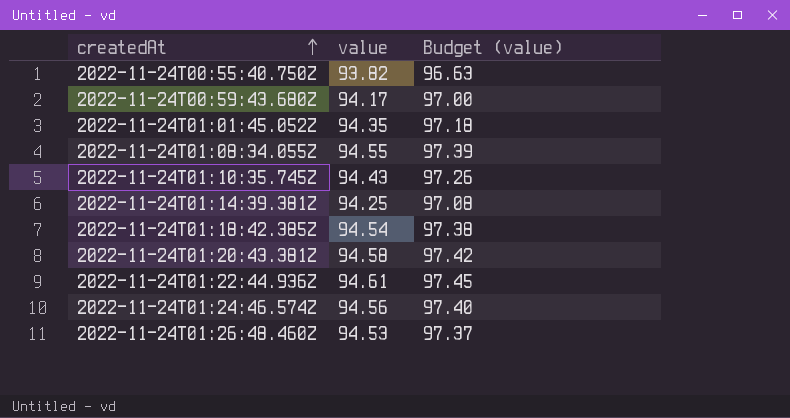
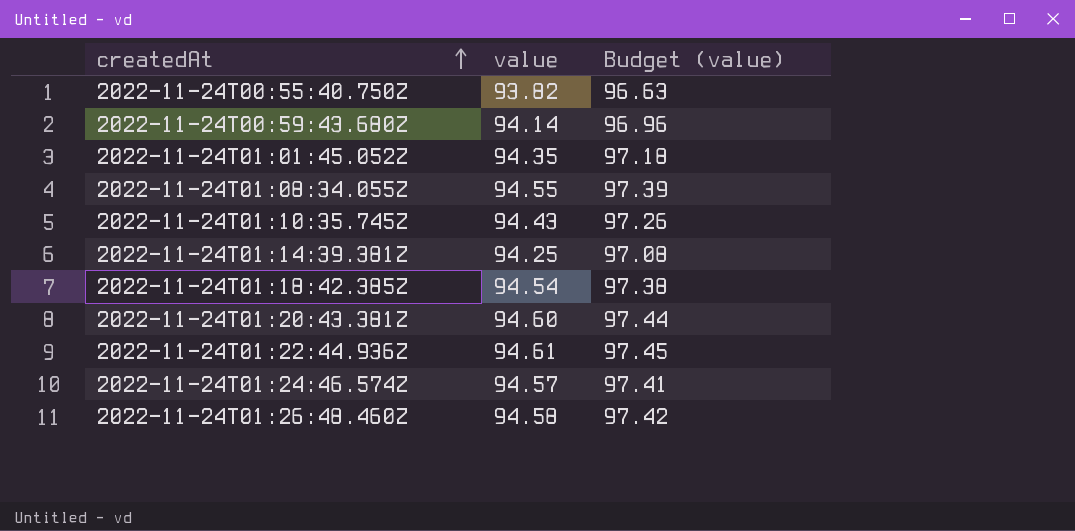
2022-11-24T00:59:43.680Z | value: 94.17 -> 94.14
2022-11-24T00:59:43.680Z | Budget (value): 97.00 -> 96.96
2022-11-24T01:20:43.381Z | value: 94.58 -> 94.60
2022-11-24T01:20:43.381Z | Budget (value): 97.42 -> 97.44
2022-11-24T01:24:46.574Z | value: 94.56 -> 94.57
2022-11-24T01:24:46.574Z | Budget (value): 97.40 -> 97.41
2022-11-24T01:26:48.460Z | value: 94.53 -> 94.58
2022-11-24T01:26:48.460Z | Budget (value): 97.37 -> 97.42

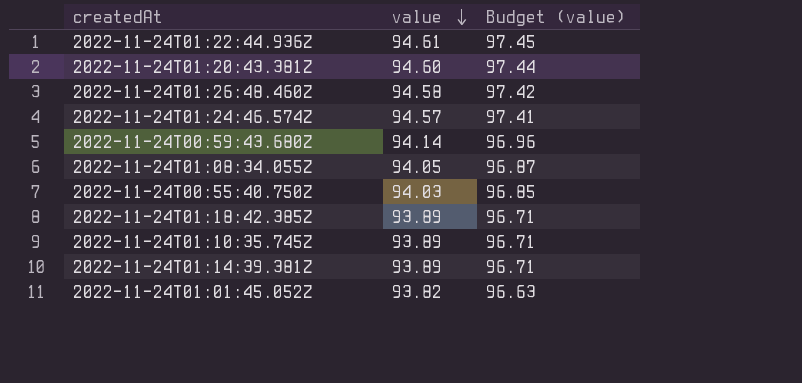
row order: createdAt ascending -> value descending
2022-11-24T01:08:34.055Z | value: 94.55 -> 94.05
2022-11-24T01:08:34.055Z | Budget (value): 97.39 -> 96.87
2022-11-24T00:55:40.750Z | value: 93.82 -> 94.03
2022-11-24T00:55:40.750Z | Budget (value): 96.63 -> 96.85
2022-11-24T01:18:42.385Z | value: 94.54 -> 93.89
2022-11-24T01:18:42.385Z | Budget (value): 97.38 -> 96.71
2022-11-24T01:10:35.745Z | value: 94.43 -> 93.89
2022-11-24T01:10:35.745Z | Budget (value): 97.26 -> 96.71
2022-11-24T01:14:39.381Z | value: 94.25 -> 93.89
2022-11-24T01:14:39.381Z | Budget (value): 97.08 -> 96.71
2022-11-24T01:01:45.052Z | value: 94.35 -> 93.82
2022-11-24T01:01:45.052Z | Budget (value): 97.18 -> 96.63

